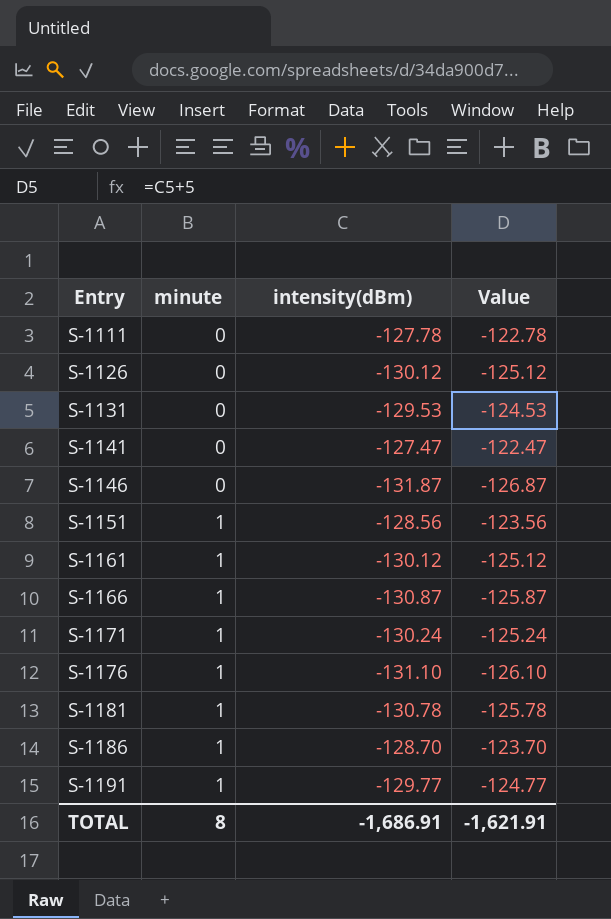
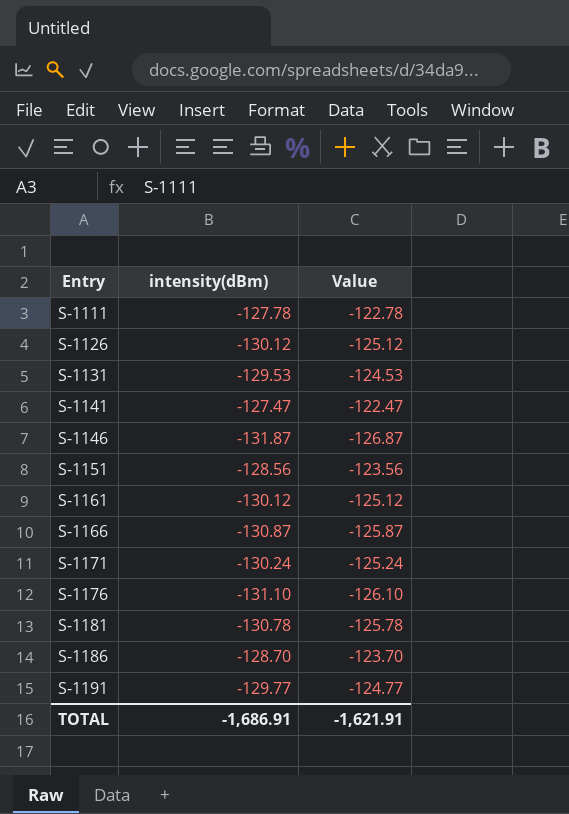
column minute | position: 2 -> none

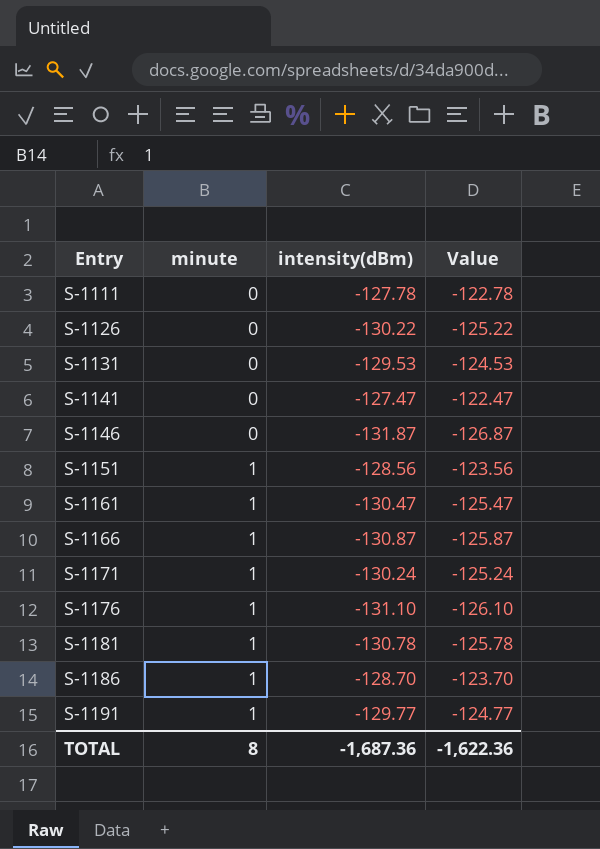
column minute | position: none -> 2
S-1126 | intensity(dBm): -130.12 -> -130.22
S-1126 | Value: -125.12 -> -125.22
S-1161 | intensity(dBm): -130.12 -> -130.47
S-1161 | Value: -125.12 -> -125.47
TOTAL | intensity(dBm): -1,686.91 -> -1,687.36
TOTAL | Value: -1,621.91 -> -1,622.36

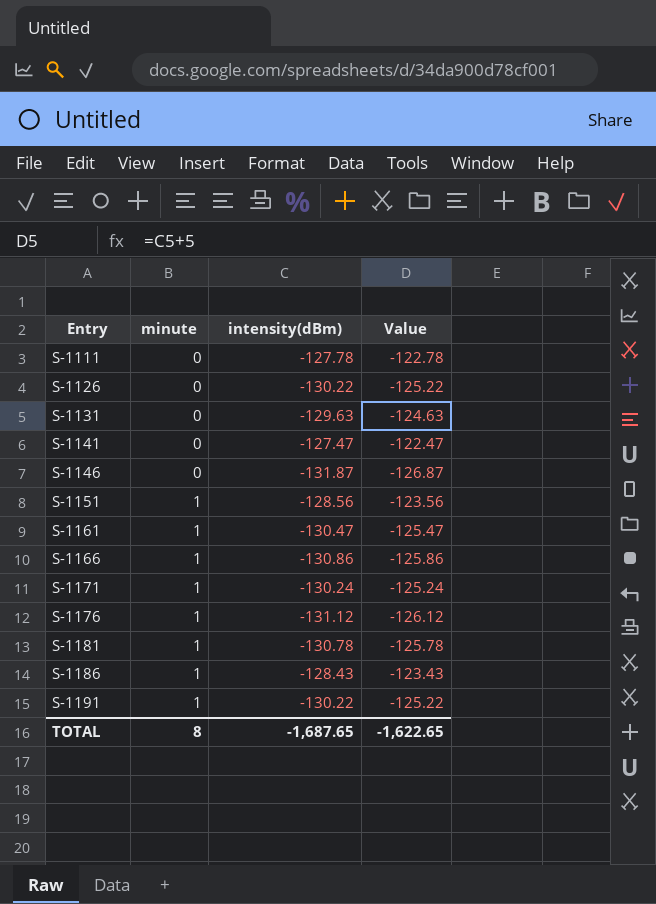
S-1131 | intensity(dBm): -129.53 -> -129.63
S-1131 | Value: -124.53 -> -124.63
S-1166 | intensity(dBm): -130.87 -> -130.86
S-1166 | Value: -125.87 -> -125.86
S-1176 | intensity(dBm): -131.10 -> -131.12
S-1176 | Value: -126.10 -> -126.12
S-1186 | intensity(dBm): -128.70 -> -128.43
S-1186 | Value: -123.70 -> -123.43
S-1191 | intensity(dBm): -129.77 -> -130.22
S-1191 | Value: -124.77 -> -125.22
TOTAL | intensity(dBm): -1,687.36 -> -1,687.65
TOTAL | Value: -1,622.36 -> -1,622.65

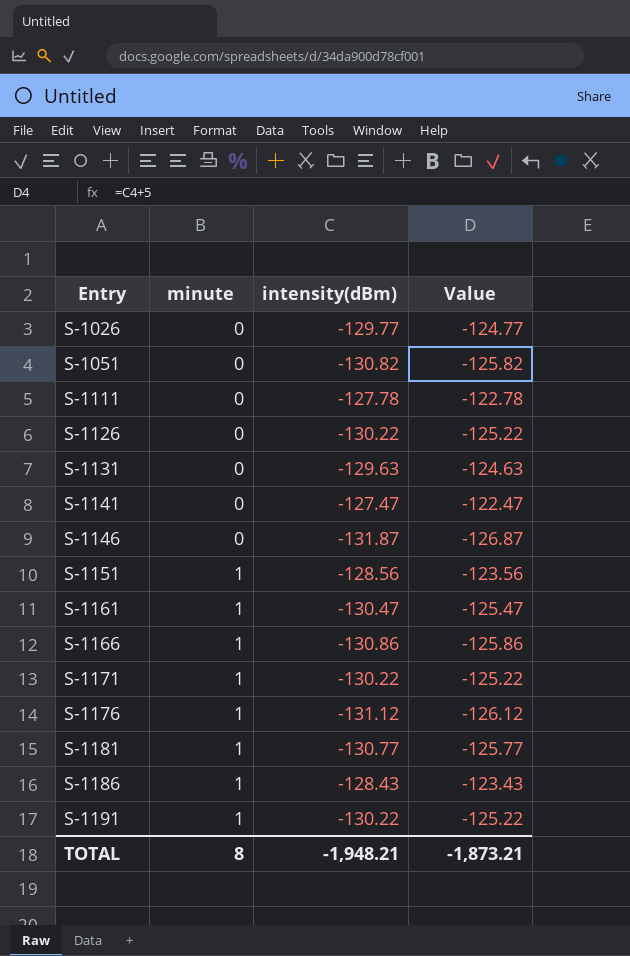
row S-1026: none -> 0 | -129.77 | -124.77
row S-1051: none -> 0 | -130.82 | -125.82
S-1171 | intensity(dBm): -130.24 -> -130.22
S-1171 | Value: -125.24 -> -125.22
S-1181 | intensity(dBm): -130.78 -> -130.77
S-1181 | Value: -125.78 -> -125.77
TOTAL | intensity(dBm): -1,687.65 -> -1,948.21
TOTAL | Value: -1,622.65 -> -1,873.21

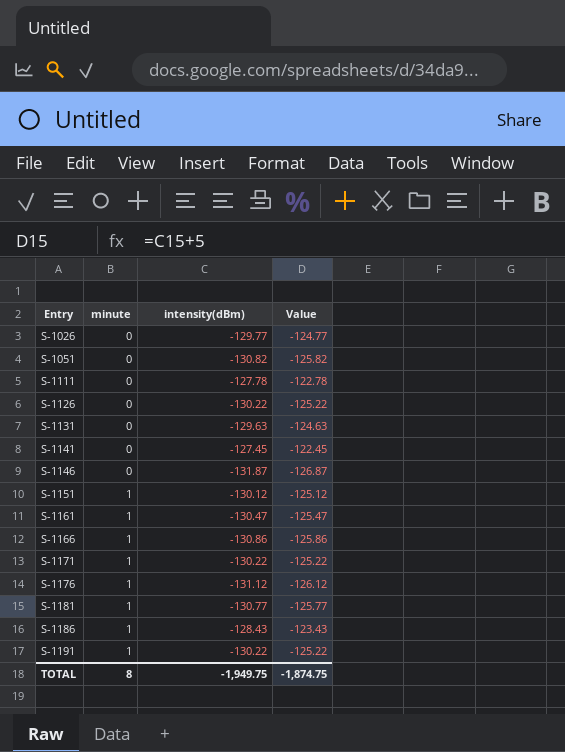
S-1141 | intensity(dBm): -127.47 -> -127.45
S-1141 | Value: -122.47 -> -122.45
S-1151 | intensity(dBm): -128.56 -> -130.12
S-1151 | Value: -123.56 -> -125.12
TOTAL | intensity(dBm): -1,948.21 -> -1,949.75
TOTAL | Value: -1,873.21 -> -1,874.75

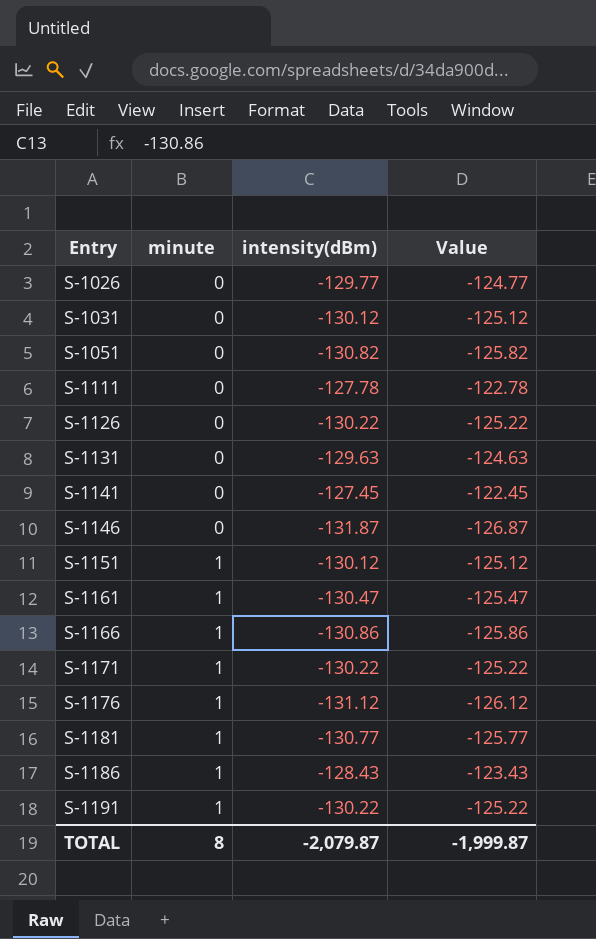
row S-1031: none -> 0 | -130.12 | -125.12
TOTAL | intensity(dBm): -1,949.75 -> -2,079.87
TOTAL | Value: -1,874.75 -> -1,999.87

